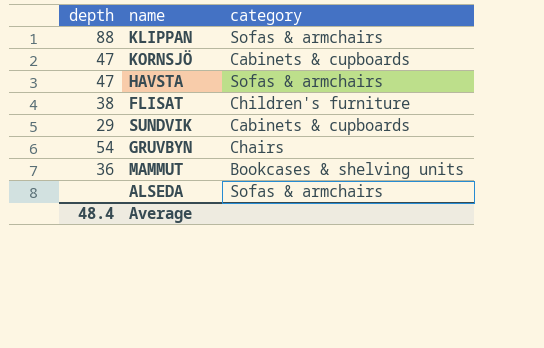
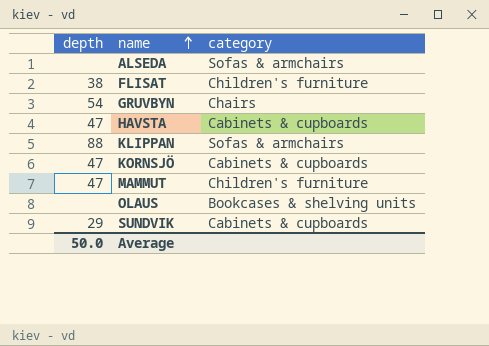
row order: none -> name ascending
HAVSTA | category: Sofas & armchairs -> Cabinets & cupboards
MAMMUT | depth: 36 -> 47
MAMMUT | category: Bookcases & shelving units -> Children's furniture
row OLAUS: none -> none | Bookcases & shelving units
Average | depth: 48.4 -> 50.0

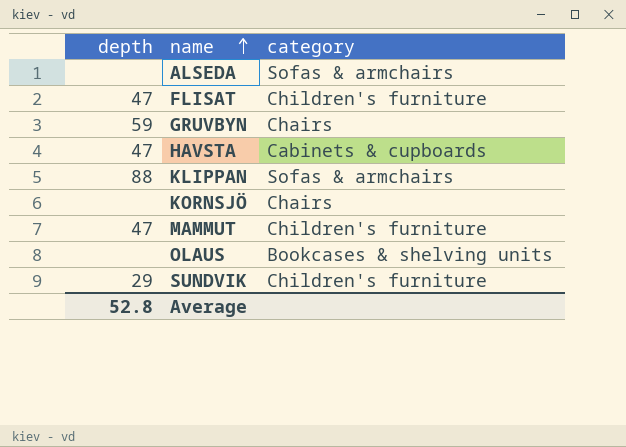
FLISAT | depth: 38 -> 47
GRUVBYN | depth: 54 -> 59
KORNSJÖ | depth: 47 -> none
KORNSJÖ | category: Cabinets & cupboards -> Chairs
SUNDVIK | category: Cabinets & cupboards -> Children's furniture
Average | depth: 50.0 -> 52.8

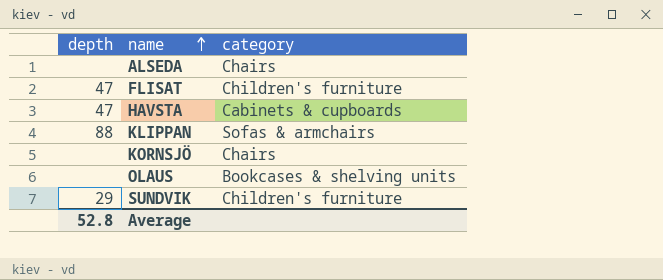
row GRUVBYN: 59 | Chairs -> none
row MAMMUT: 47 | Children's furniture -> none
ALSEDA | category: Sofas & armchairs -> Chairs

